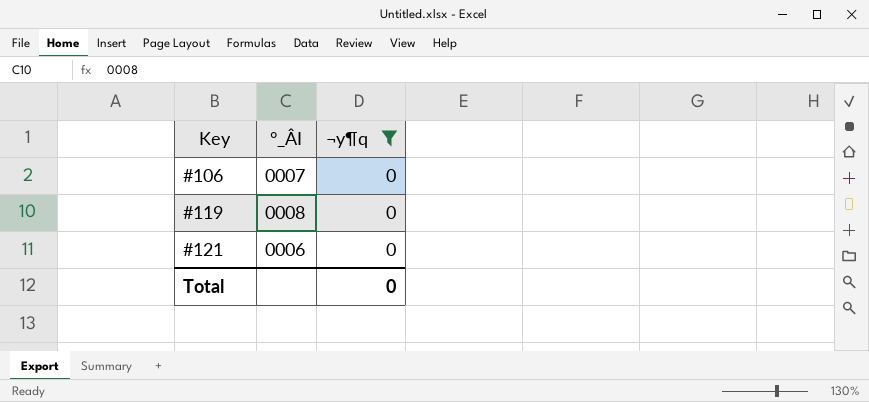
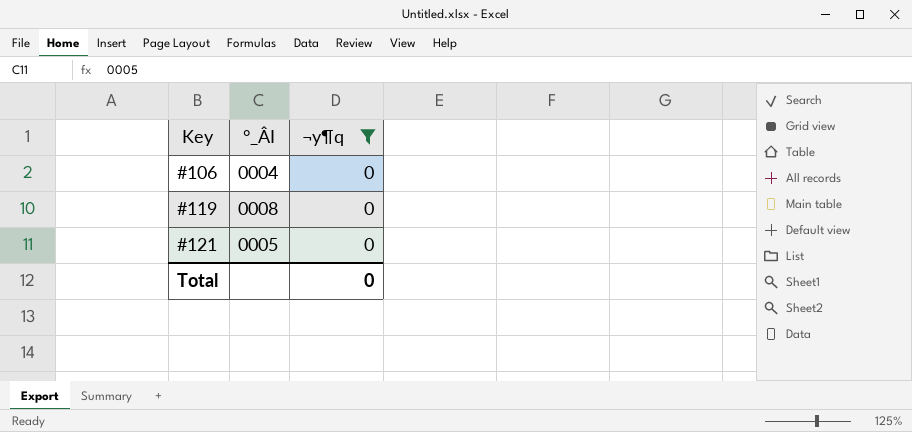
#106 | °_ÂI: 0007 -> 0004
#121 | °_ÂI: 0006 -> 0005

